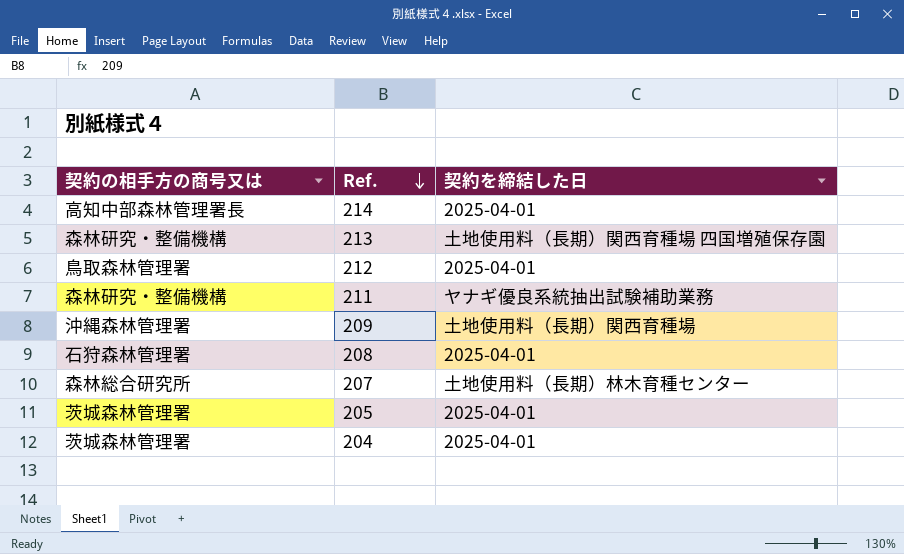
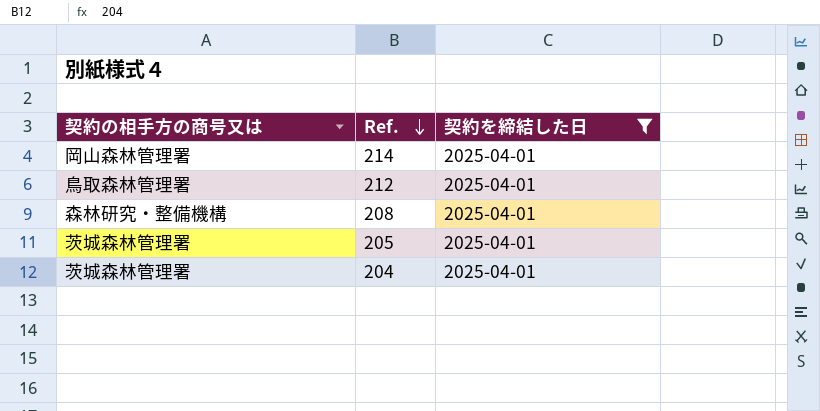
filter: none -> 契約を締結した日 = 2025-04-01
214 | 契約の相手方の商号又は: 高知中部森林管理署長 -> 岡山森林管理署
208 | 契約の相手方の商号又は: 石狩森林管理署 -> 森林研究・整備機構

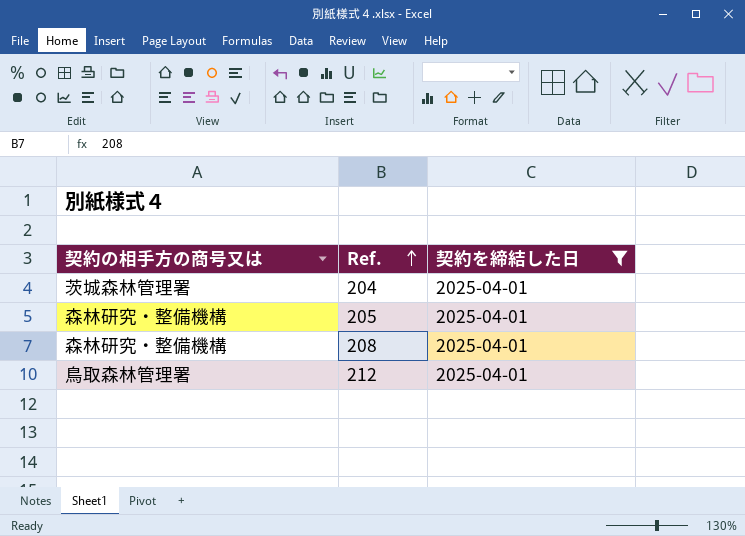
row order: Ref. descending -> Ref. ascending
row 214: 岡山森林管理署 | 2025-04-01 -> none
205 | 契約の相手方の商号又は: 茨城森林管理署 -> 森林研究・整備機構

